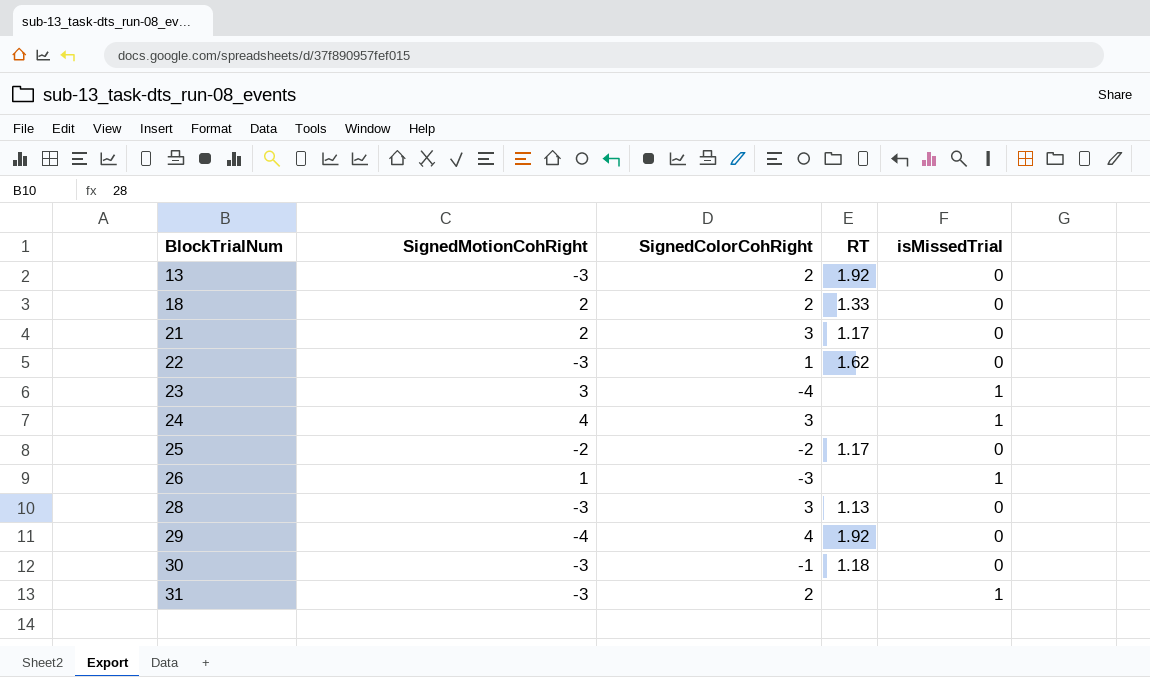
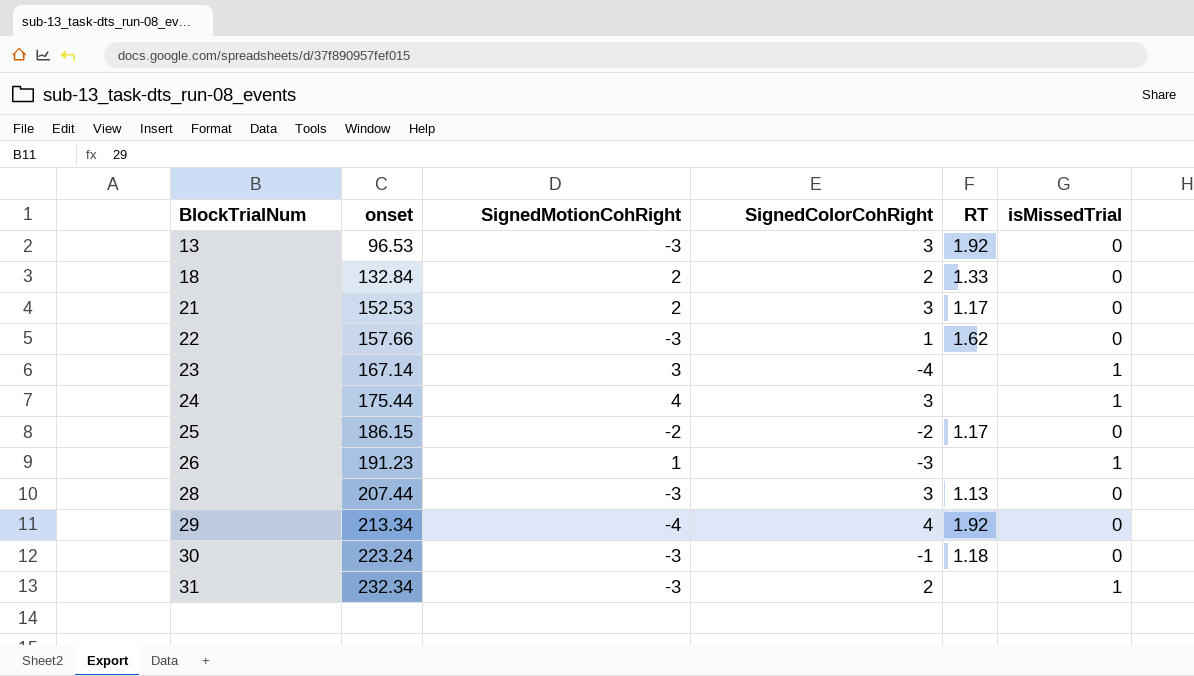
column onset | position: none -> 2
13 | SignedColorCohRight: 2 -> 3

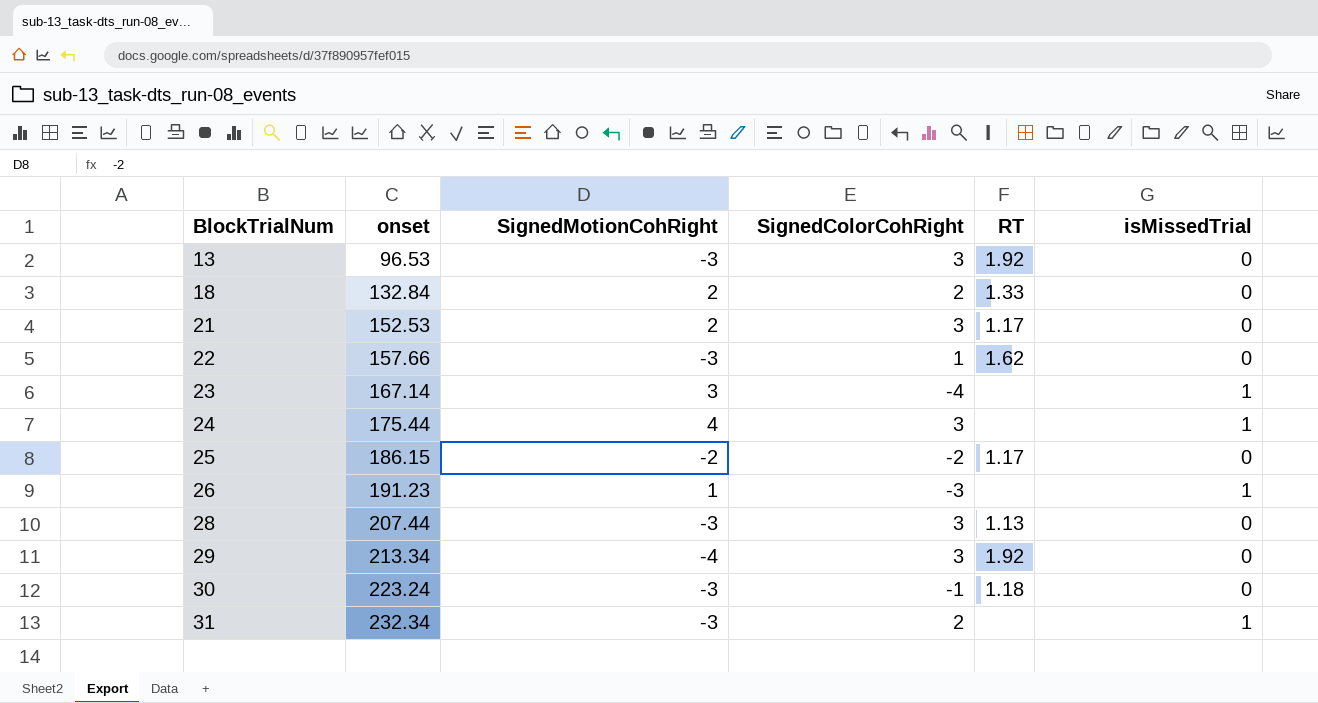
29 | SignedColorCohRight: 4 -> 3

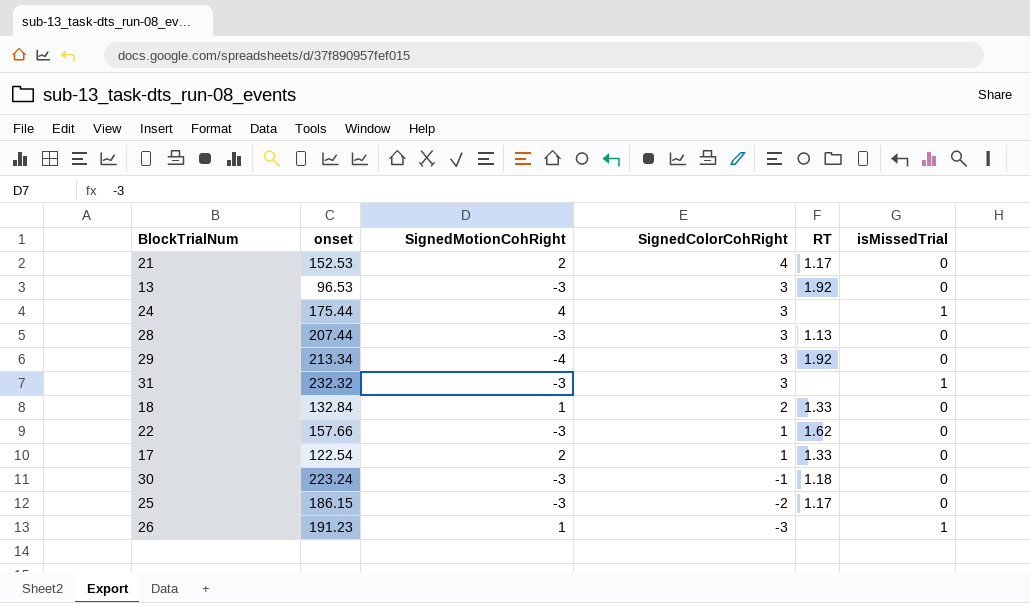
row order: BlockTrialNum ascending -> SignedColorCohRight descending
row 23: 167.14 | 3 | -4 | none | 1 -> none
21 | SignedColorCohRight: 3 -> 4
31 | onset: 232.34 -> 232.32
31 | SignedColorCohRight: 2 -> 3
18 | SignedMotionCohRight: 2 -> 1
row 17: none -> 122.54 | 2 | 1 | 1.33 | 0
25 | SignedMotionCohRight: -2 -> -3

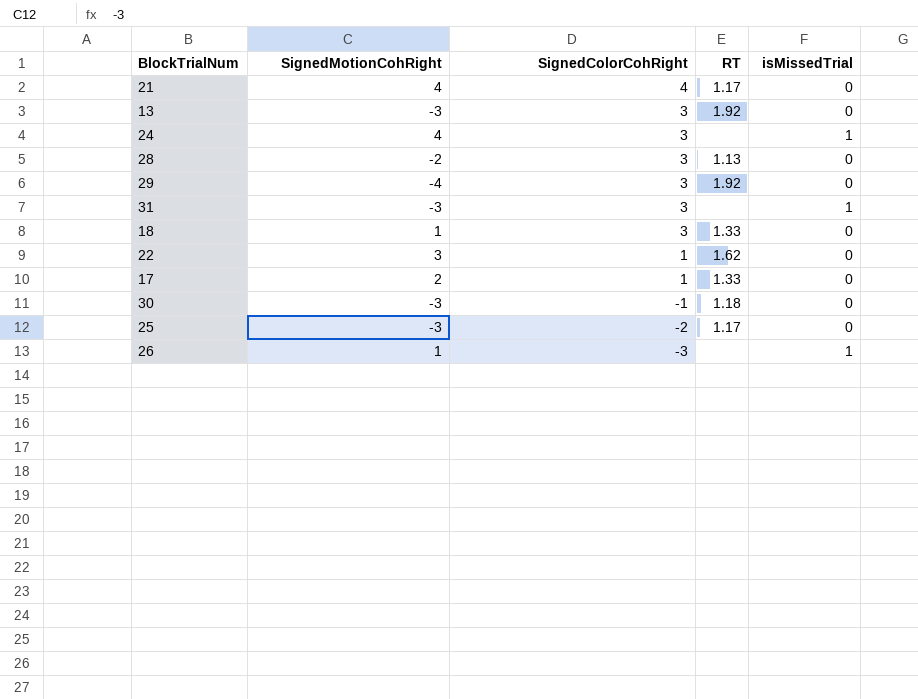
column onset | position: 2 -> none
21 | SignedMotionCohRight: 2 -> 4
28 | SignedMotionCohRight: -3 -> -2
18 | SignedColorCohRight: 2 -> 3
22 | SignedMotionCohRight: -3 -> 3

